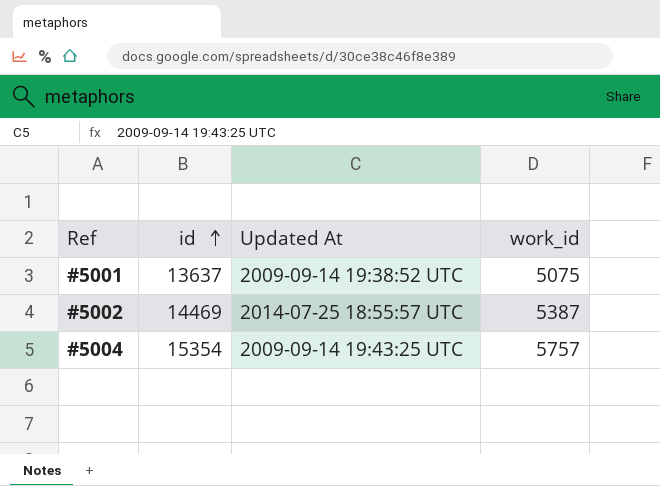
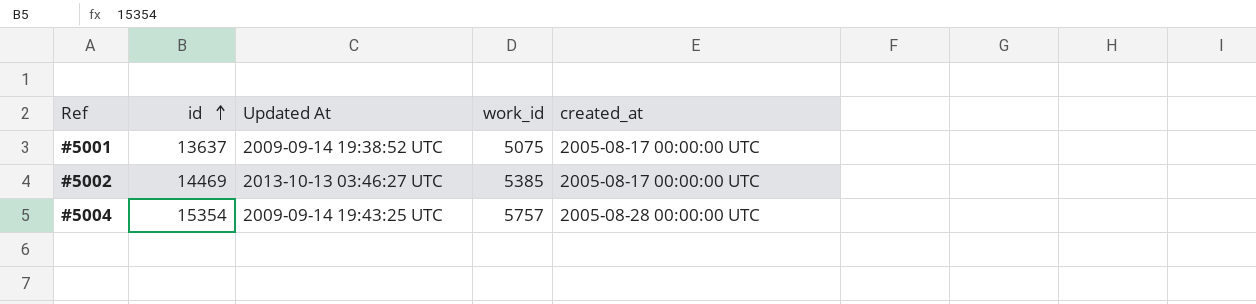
column created_at | position: none -> 5
#5002 | Updated At: 2014-07-25 18:55:57 UTC -> 2013-10-13 03:46:27 UTC
#5002 | work_id: 5387 -> 5385

